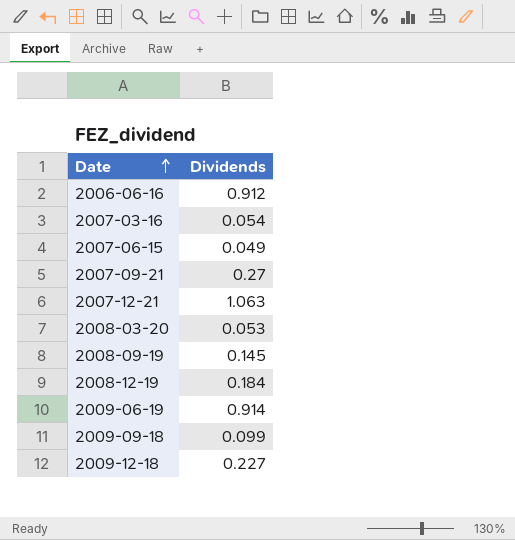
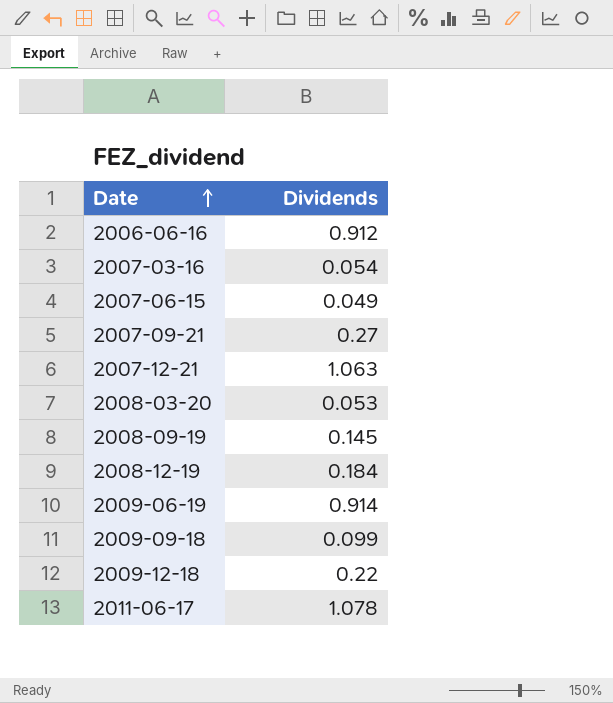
2009-12-18 | Dividends: 0.227 -> 0.22
row 2011-06-17: none -> 1.078

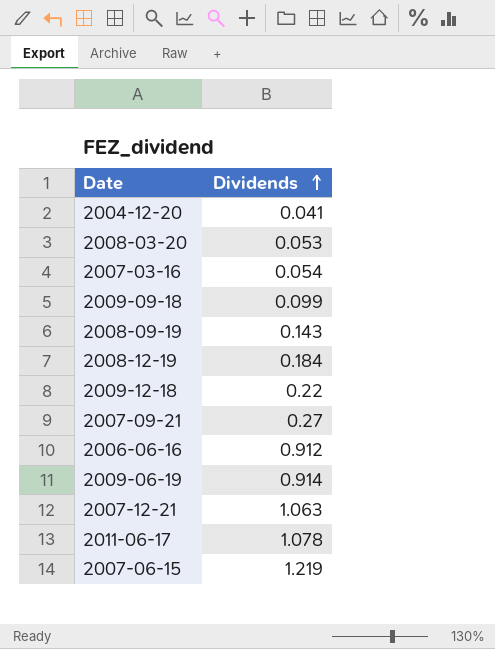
row order: Date ascending -> Dividends ascending
row 2004-12-20: none -> 0.041
2008-09-19 | Dividends: 0.145 -> 0.143
2007-06-15 | Dividends: 0.049 -> 1.219

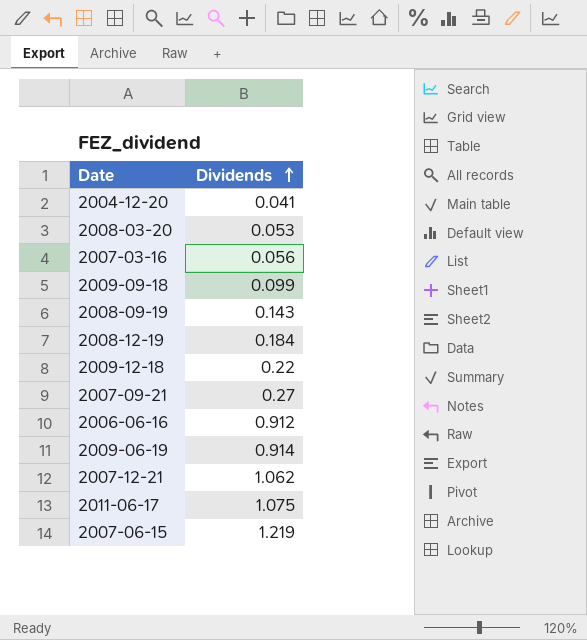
2007-03-16 | Dividends: 0.054 -> 0.056
2007-12-21 | Dividends: 1.063 -> 1.062
2011-06-17 | Dividends: 1.078 -> 1.075

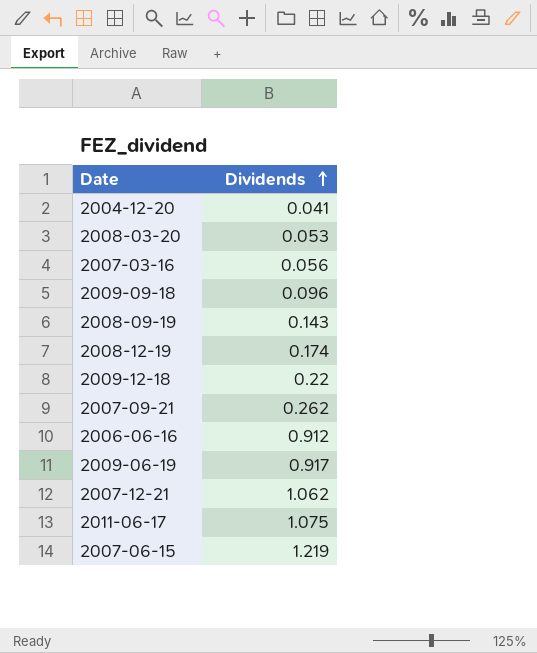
2009-09-18 | Dividends: 0.099 -> 0.096
2008-12-19 | Dividends: 0.184 -> 0.174
2007-09-21 | Dividends: 0.27 -> 0.262
2009-06-19 | Dividends: 0.914 -> 0.917

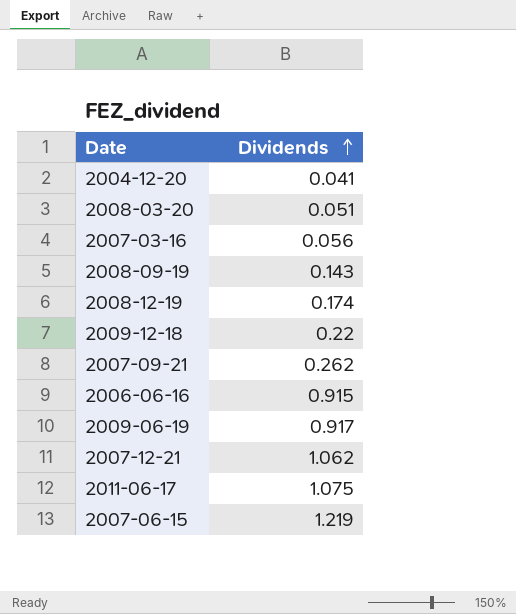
row 2009-09-18: 0.096 -> none
2008-03-20 | Dividends: 0.053 -> 0.051
2006-06-16 | Dividends: 0.912 -> 0.915

